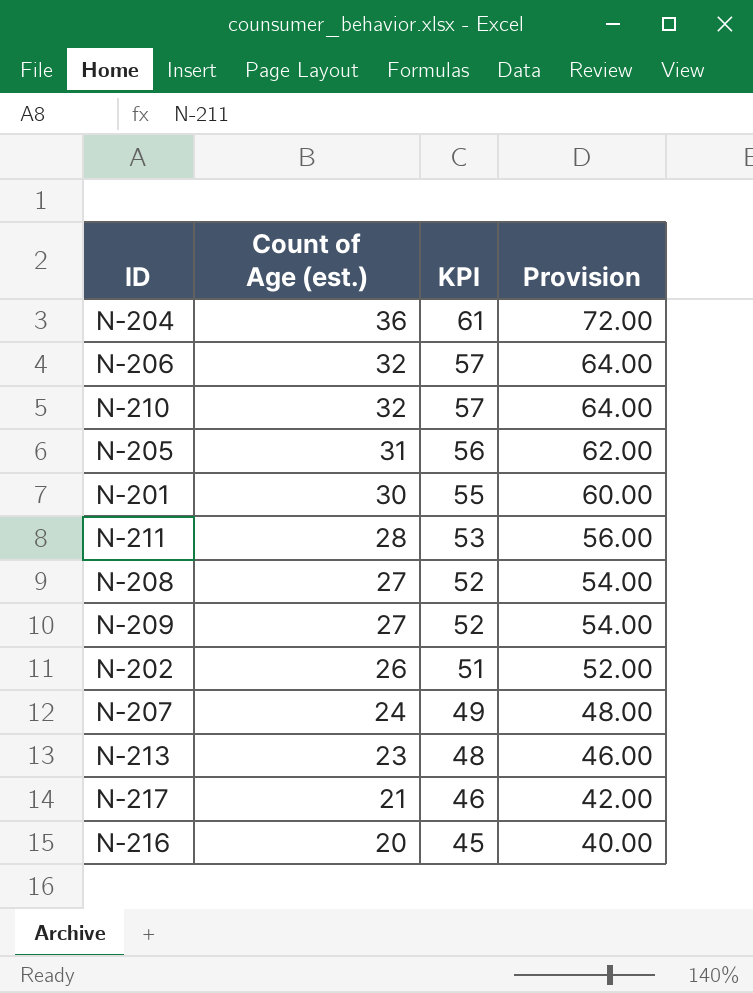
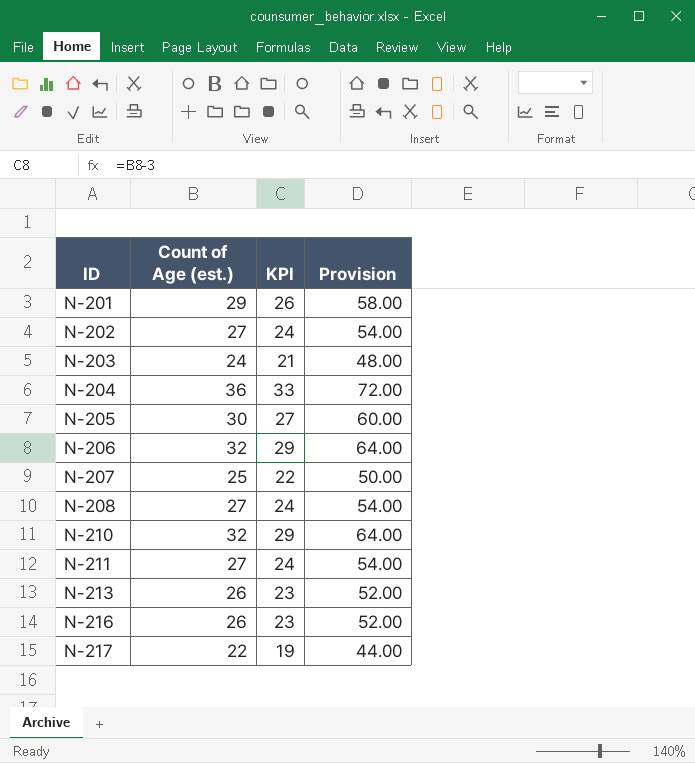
row order: Count of Age (est.) descending -> ID ascending
column KPI | formula: [Count of Age (est.)] + 25 -> [Count of Age (est.)] - 3
row N-209: 27 | 52 | 54.00 -> none
N-201 | Count of Age (est.): 30 -> 29
N-201 | Provision: 60.00 -> 58.00
N-202 | Count of Age (est.): 26 -> 27
N-202 | Provision: 52.00 -> 54.00
row N-203: none -> 24 | 21 | 48.00
N-205 | Count of Age (est.): 31 -> 30
N-205 | Provision: 62.00 -> 60.00
N-207 | Count of Age (est.): 24 -> 25
N-207 | Provision: 48.00 -> 50.00
N-211 | Count of Age (est.): 28 -> 27
N-211 | Provision: 56.00 -> 54.00
N-213 | Count of Age (est.): 23 -> 26
N-213 | Provision: 46.00 -> 52.00
N-216 | Count of Age (est.): 20 -> 26
N-216 | Provision: 40.00 -> 52.00
N-217 | Count of Age (est.): 21 -> 22
N-217 | Provision: 42.00 -> 44.00

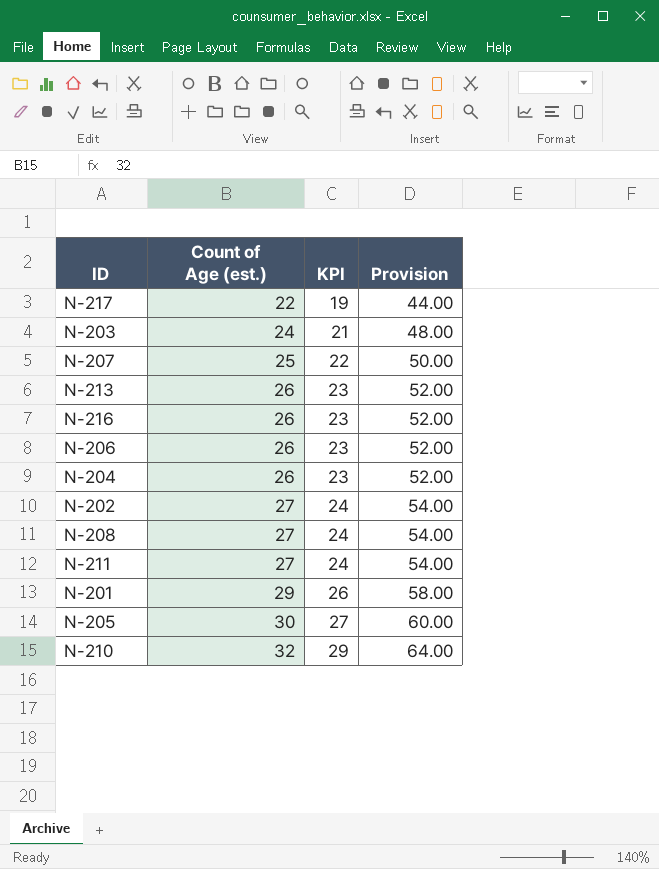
row order: ID ascending -> Count of Age (est.) ascending
N-206 | Count of Age (est.): 32 -> 26
N-206 | KPI: 29 -> 23
N-206 | Provision: 64.00 -> 52.00
N-204 | Count of Age (est.): 36 -> 26
N-204 | KPI: 33 -> 23
N-204 | Provision: 72.00 -> 52.00

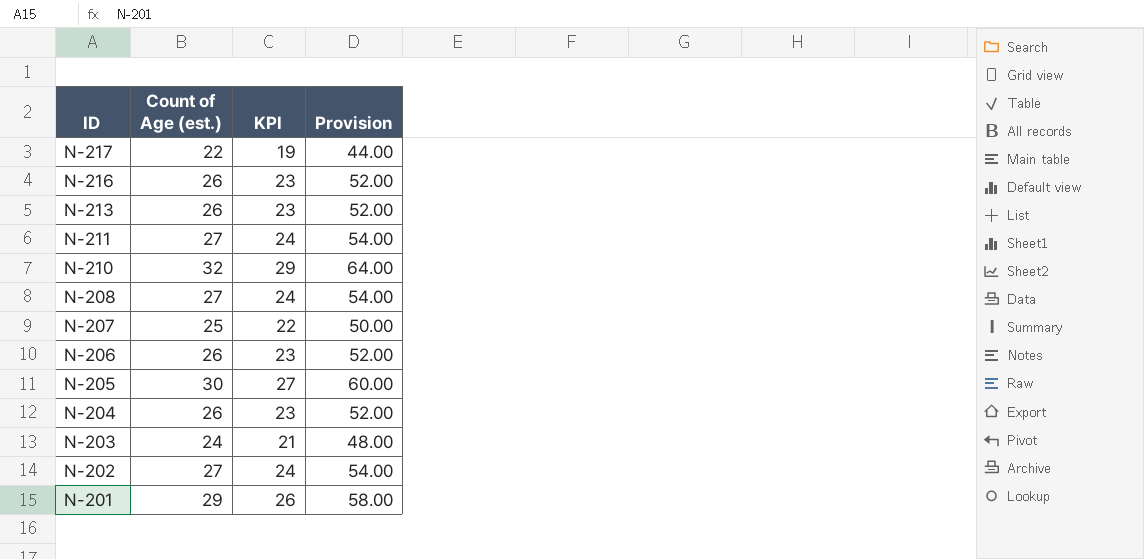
row order: Count of Age (est.) ascending -> ID descending

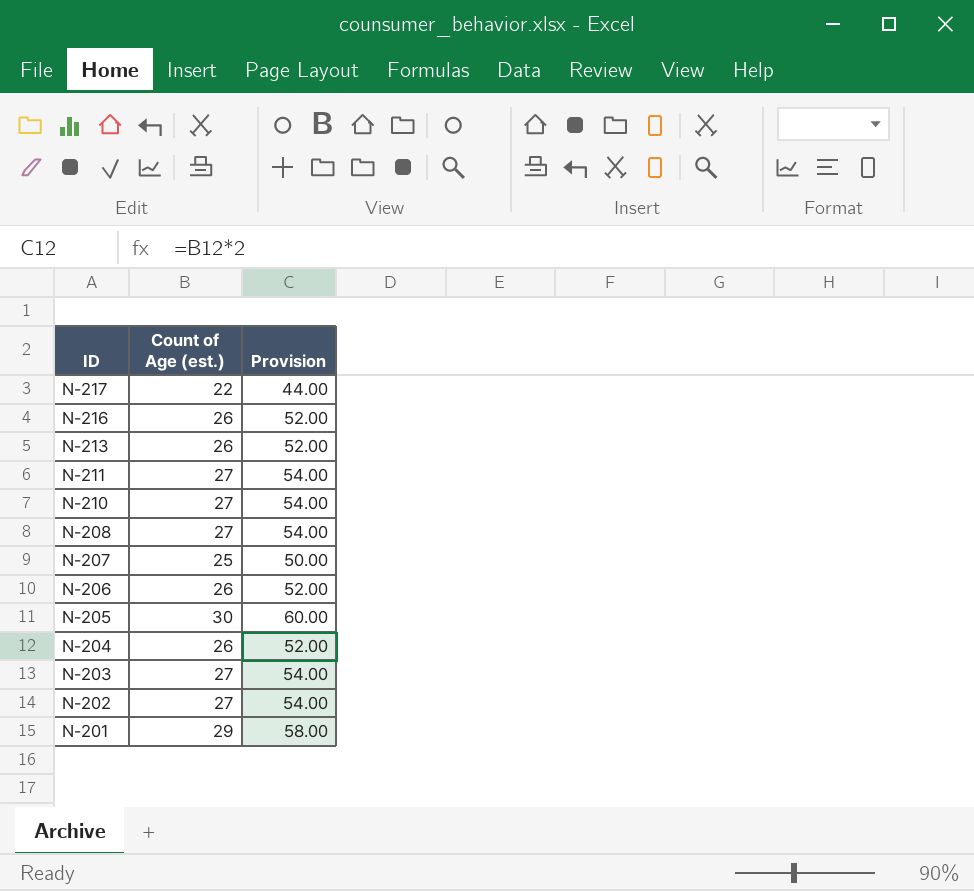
column KPI | formula: [Count of Age (est.)] - 3 -> none
N-210 | Count of Age (est.): 32 -> 27
N-210 | Provision: 64.00 -> 54.00
N-203 | Count of Age (est.): 24 -> 27
N-203 | Provision: 48.00 -> 54.00

